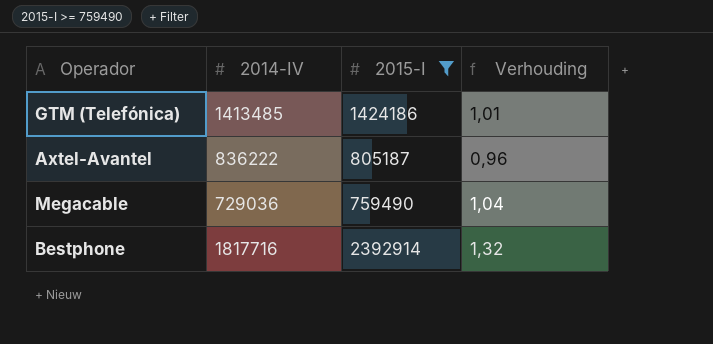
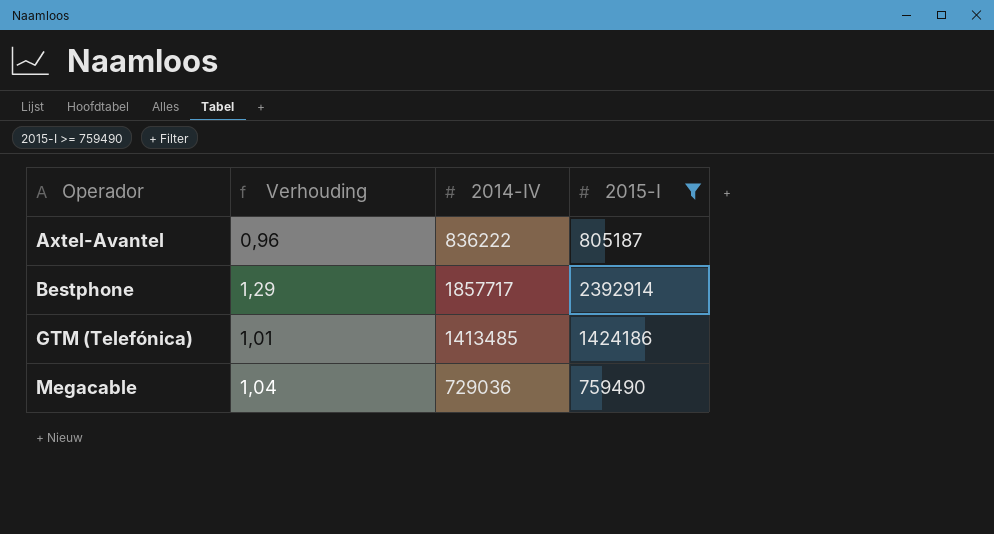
row order: none -> Operador ascending
column Verhouding | position: 4 -> 2
Bestphone | Verhouding: 1,32 -> 1,29
Bestphone | 2014-IV: 1817716 -> 1857717

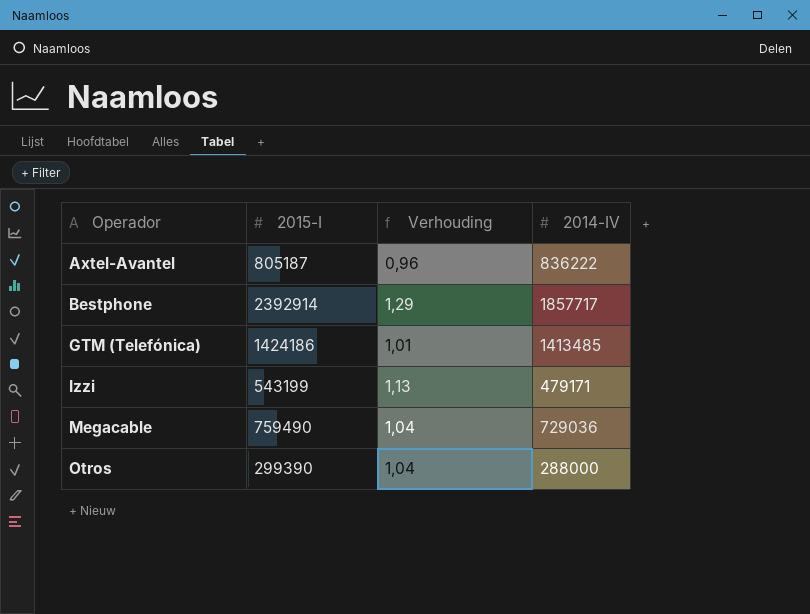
filter: 2015-I >= 759490 -> none
column 2015-I | position: 4 -> 2

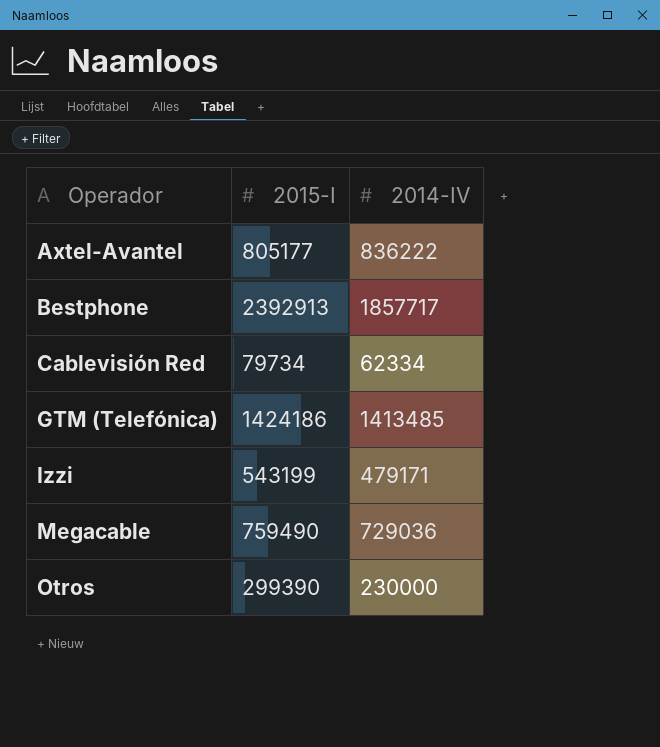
column Verhouding | formula: [2015-I] / [2014-IV] -> none
Axtel-Avantel | 2015-I: 805187 -> 805177
Bestphone | 2015-I: 2392914 -> 2392913
row Cablevisión Red: none -> 79734 | 62334
Otros | 2014-IV: 288000 -> 230000

